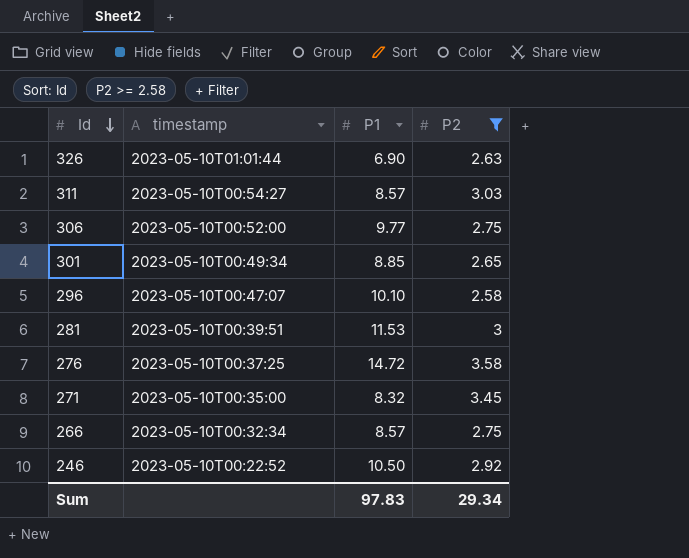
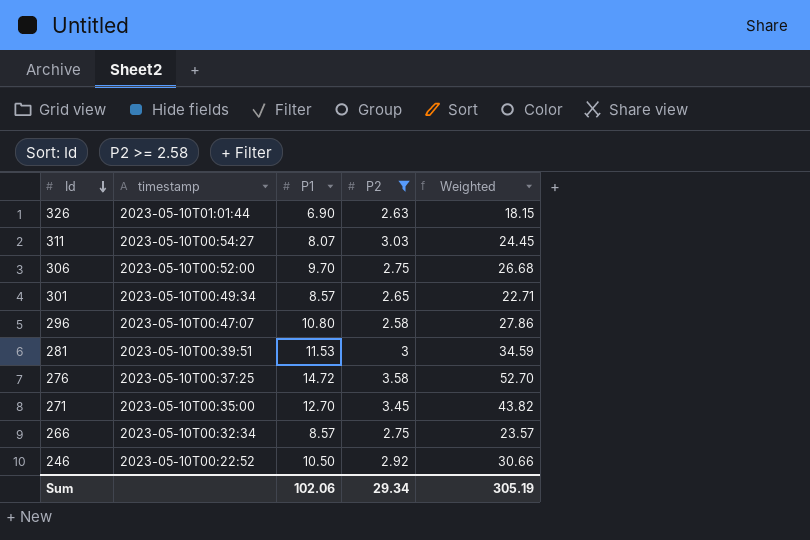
column Weighted | formula: none -> [P1] * [P2]
311 | P1: 8.57 -> 8.07
306 | P1: 9.77 -> 9.70
301 | P1: 8.85 -> 8.57
296 | P1: 10.10 -> 10.80
271 | P1: 8.32 -> 12.70
Sum | P1: 97.83 -> 102.06

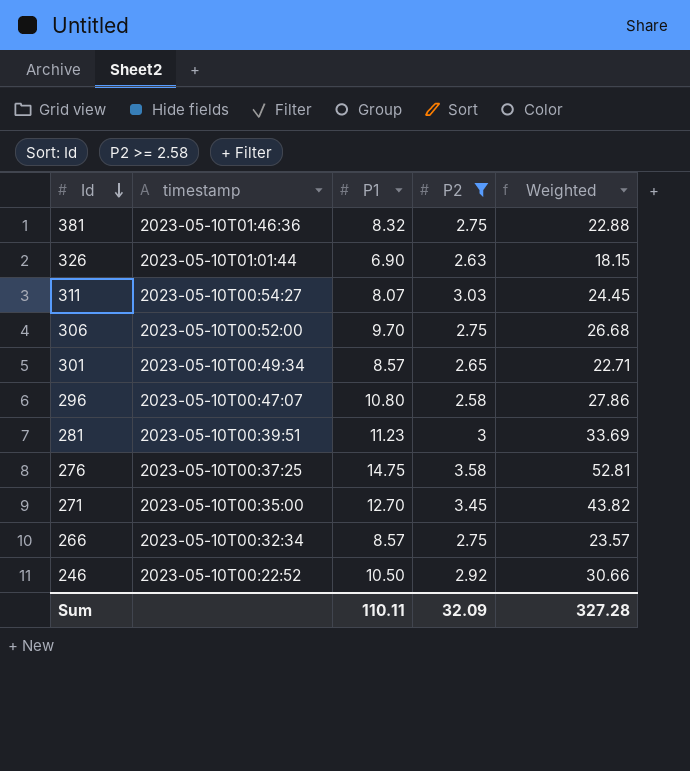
row 381: none -> 2023-05-10T01:46:36 | 8.32 | 2.75 | 22.88
281 | P1: 11.53 -> 11.23
281 | Weighted: 34.59 -> 33.69
276 | P1: 14.72 -> 14.75
276 | Weighted: 52.70 -> 52.81
Sum | P1: 102.06 -> 110.11
Sum | P2: 29.34 -> 32.09
Sum | Weighted: 305.19 -> 327.28

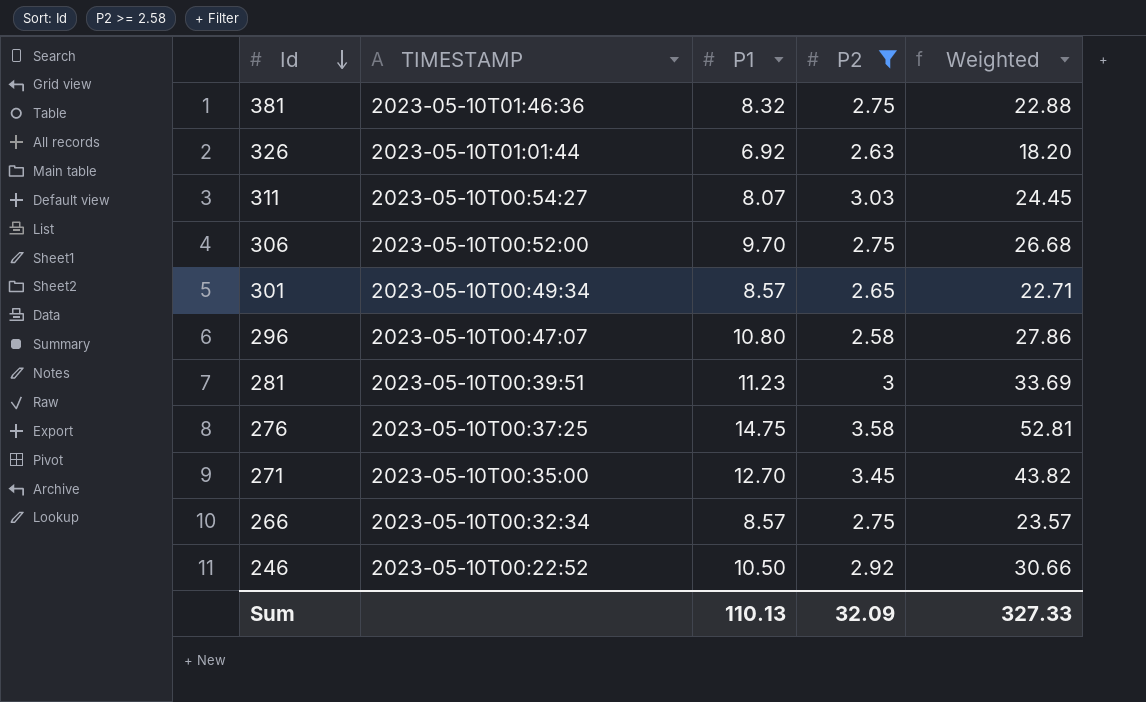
column name: timestamp -> TIMESTAMP
326 | P1: 6.90 -> 6.92
326 | Weighted: 18.15 -> 18.20
Sum | P1: 110.11 -> 110.13
Sum | Weighted: 327.28 -> 327.33

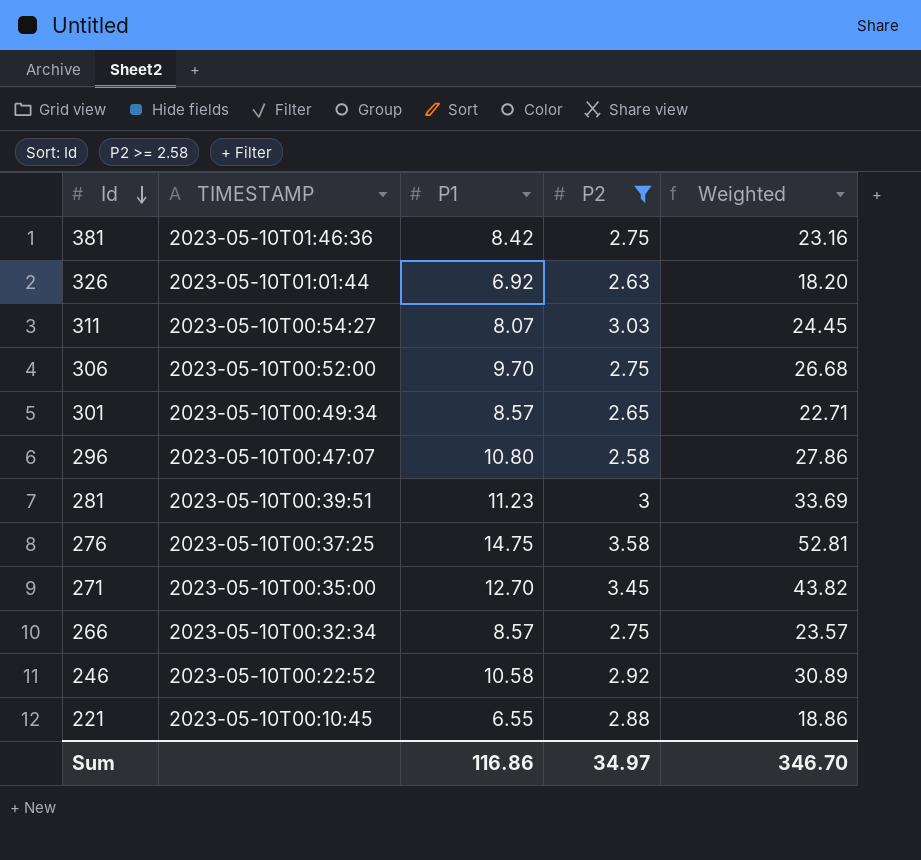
381 | P1: 8.32 -> 8.42
381 | Weighted: 22.88 -> 23.16
246 | P1: 10.50 -> 10.58
246 | Weighted: 30.66 -> 30.89
row 221: none -> 2023-05-10T00:10:45 | 6.55 | 2.88 | 18.86
Sum | P1: 110.13 -> 116.86
Sum | P2: 32.09 -> 34.97
Sum | Weighted: 327.33 -> 346.70

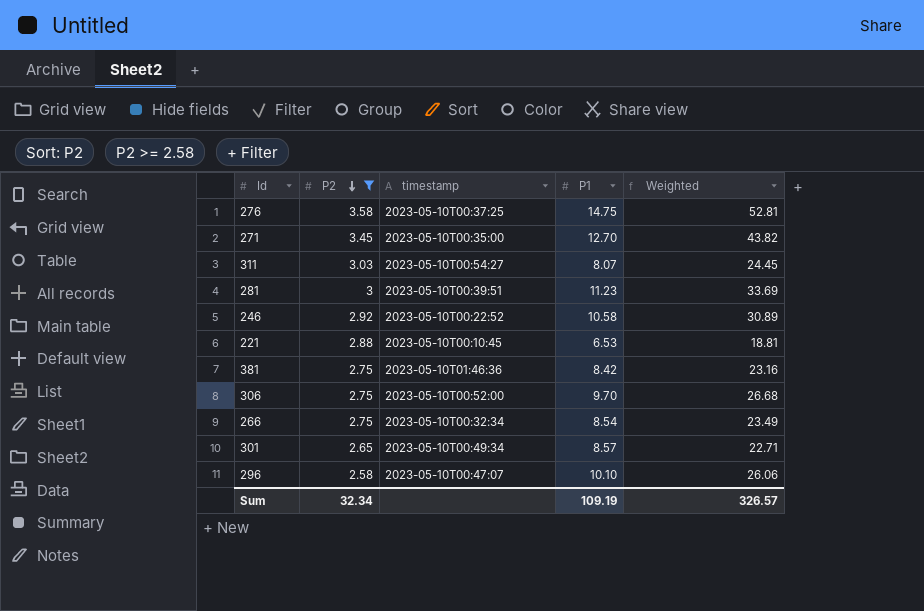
row order: Id descending -> P2 descending
column P2 | position: 4 -> 2
column name: TIMESTAMP -> timestamp
row 326: 2023-05-10T01:01:44 | 6.92 | 2.63 | 18.20 -> none
221 | P1: 6.55 -> 6.53
221 | Weighted: 18.86 -> 18.81
266 | P1: 8.57 -> 8.54
266 | Weighted: 23.57 -> 23.49
296 | P1: 10.80 -> 10.10
296 | Weighted: 27.86 -> 26.06
Sum | P2: 34.97 -> 32.34
Sum | P1: 116.86 -> 109.19
Sum | Weighted: 346.70 -> 326.57

